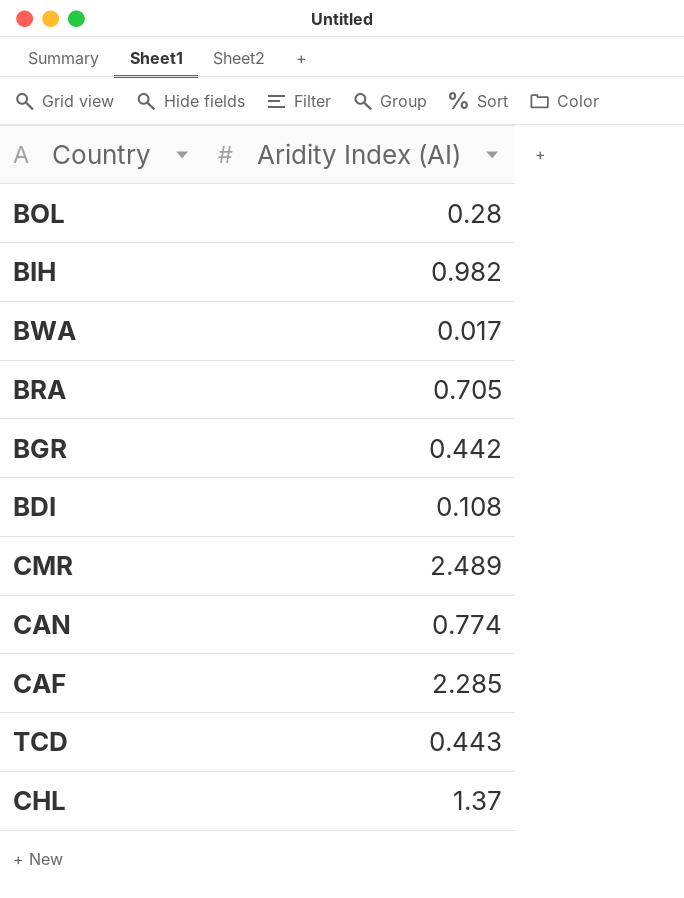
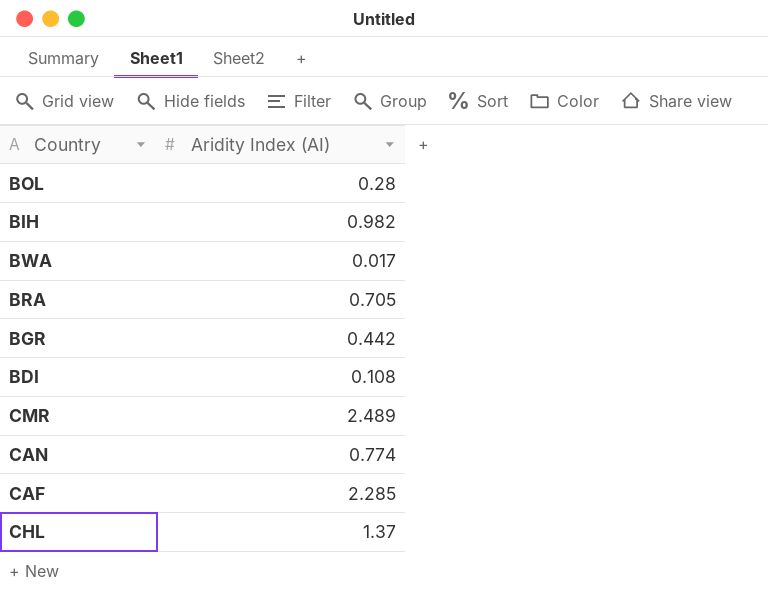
row TCD: 0.443 -> none

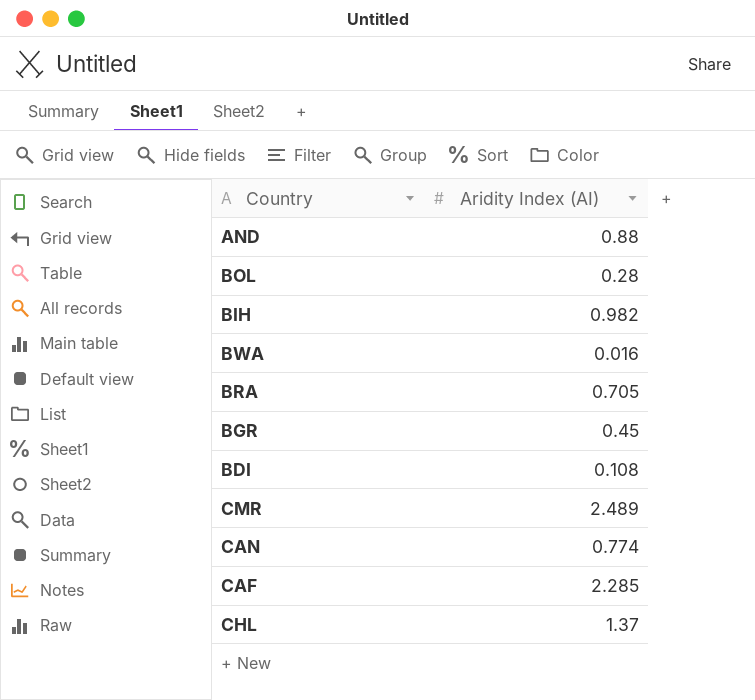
row AND: none -> 0.88
BWA | Aridity Index (AI): 0.017 -> 0.016
BGR | Aridity Index (AI): 0.442 -> 0.45

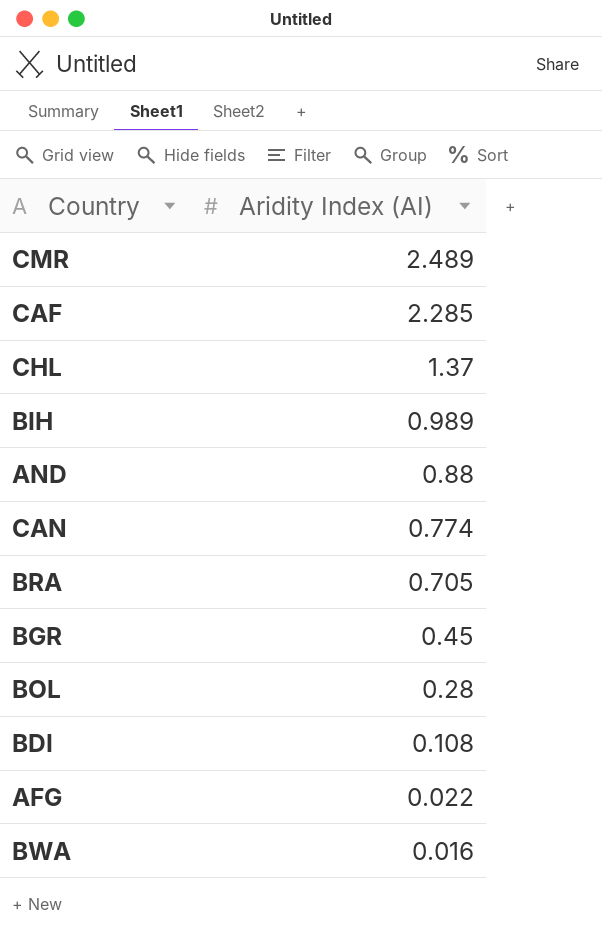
row order: none -> Aridity Index (AI) descending
BIH | Aridity Index (AI): 0.982 -> 0.989
row AFG: none -> 0.022

